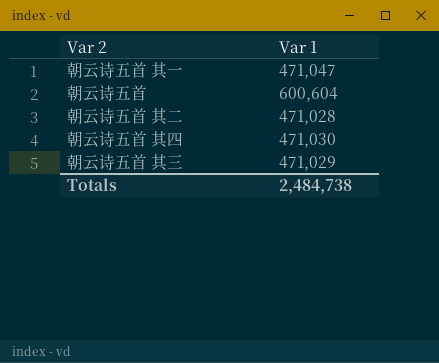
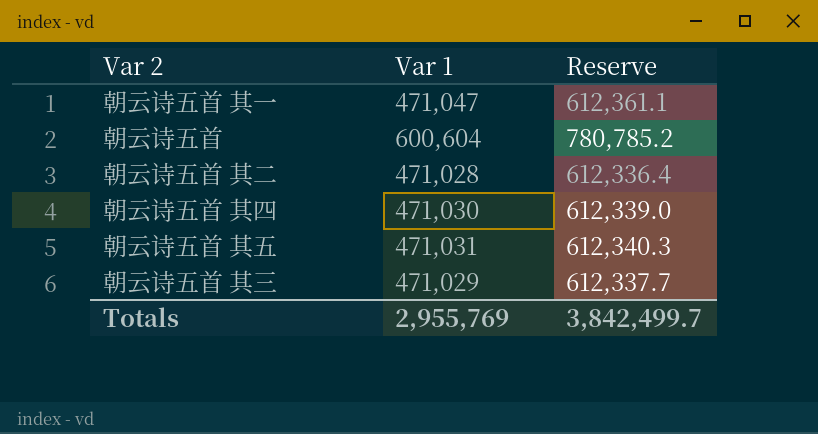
column Reserve | formula: none -> [Var 1] * 1.3
row 朝云诗五首 其五: none -> 471,031 | 612,340.3
Totals | Var 1: 2,484,738 -> 2,955,769

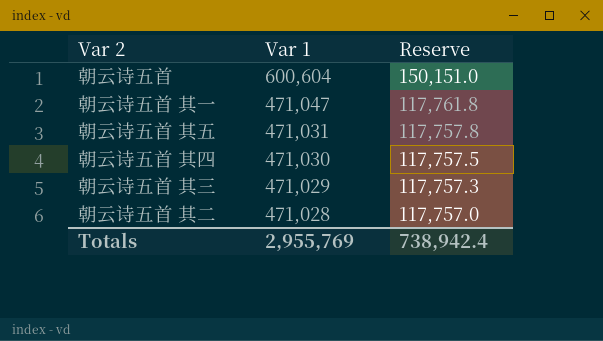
row order: none -> Var 1 descending
column Reserve | formula: [Var 1] * 1.3 -> [Var 1] * 0.25
Totals | Reserve: 3,842,499.7 -> 738,942.4

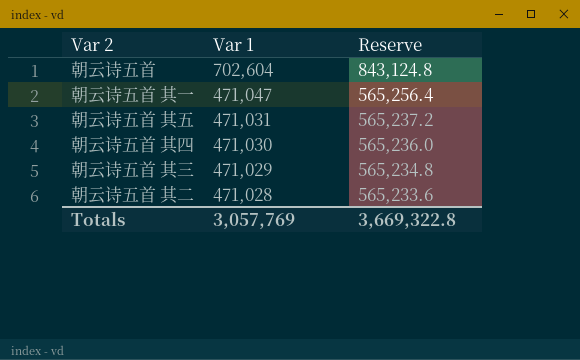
column Reserve | formula: [Var 1] * 0.25 -> [Var 1] * 1.2
朝云诗五首 | Var 1: 600,604 -> 702,604
Totals | Var 1: 2,955,769 -> 3,057,769
Totals | Reserve: 738,942.4 -> 3,669,322.8

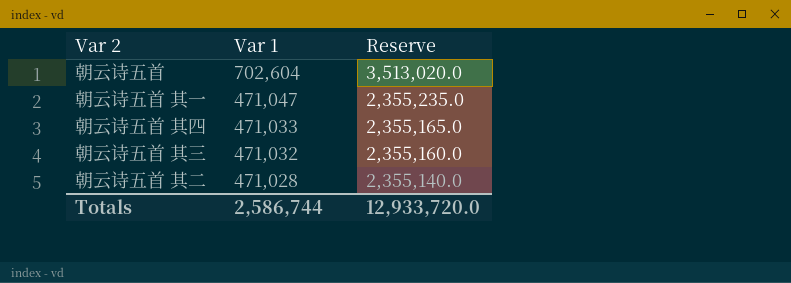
column Reserve | formula: [Var 1] * 1.2 -> [Var 1] * 5
row 朝云诗五首 其五: 471,031 | 565,237.2 -> none
朝云诗五首 其四 | Var 1: 471,030 -> 471,033
朝云诗五首 其三 | Var 1: 471,029 -> 471,032
Totals | Var 1: 3,057,769 -> 2,586,744
Totals | Reserve: 3,669,322.8 -> 12,933,720.0

